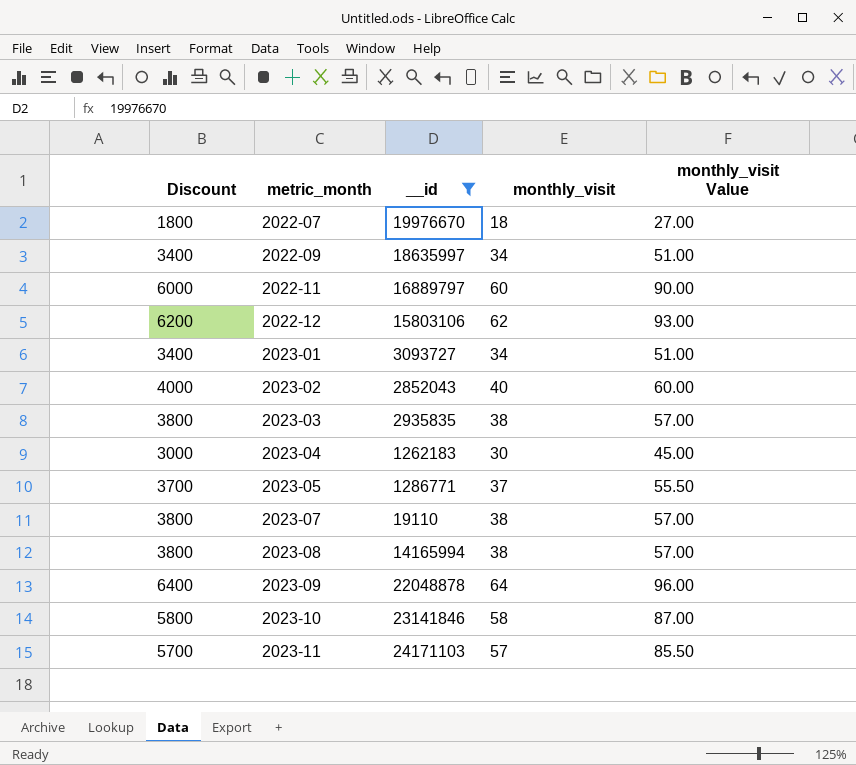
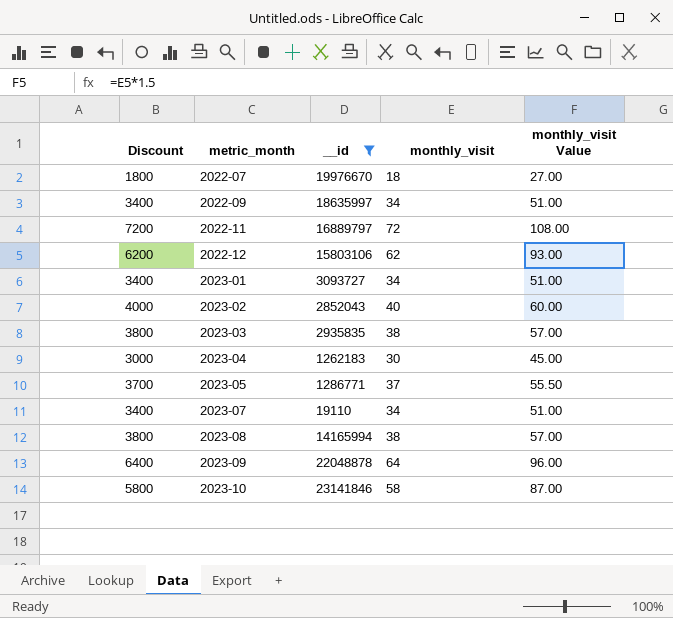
row 2023-11: 5700 | 24171103 | 57 | 85.50 -> none
2022-11 | Discount: 6000 -> 7200
2022-11 | monthly_visit: 60 -> 72
2022-11 | monthly_visit Value: 90.00 -> 108.00
2023-07 | Discount: 3800 -> 3400
2023-07 | monthly_visit: 38 -> 34
2023-07 | monthly_visit Value: 57.00 -> 51.00

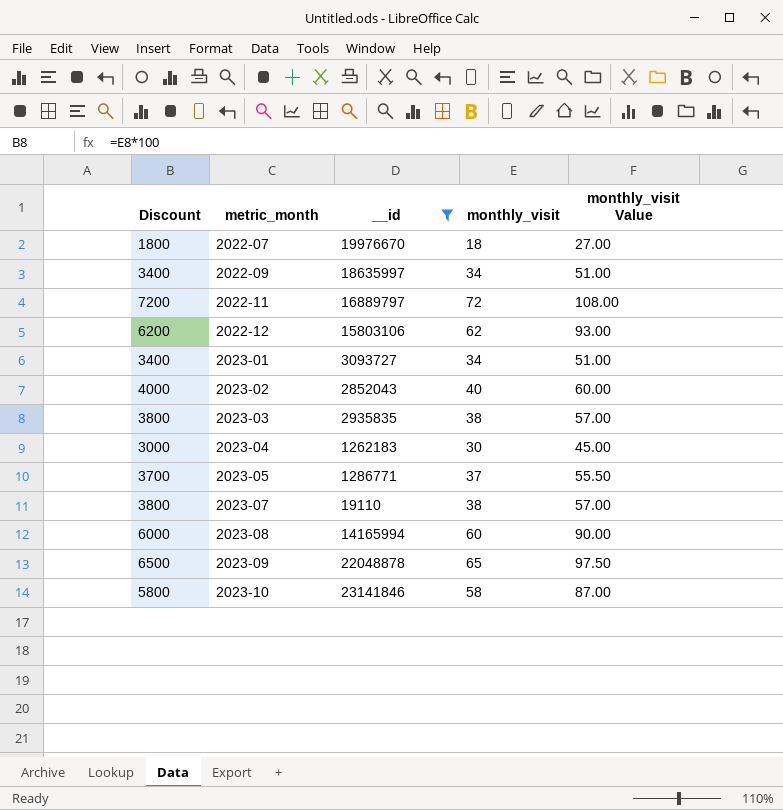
2023-07 | Discount: 3400 -> 3800
2023-07 | monthly_visit: 34 -> 38
2023-07 | monthly_visit Value: 51.00 -> 57.00
2023-08 | Discount: 3800 -> 6000
2023-08 | monthly_visit: 38 -> 60
2023-08 | monthly_visit Value: 57.00 -> 90.00
2023-09 | Discount: 6400 -> 6500
2023-09 | monthly_visit: 64 -> 65
2023-09 | monthly_visit Value: 96.00 -> 97.50

